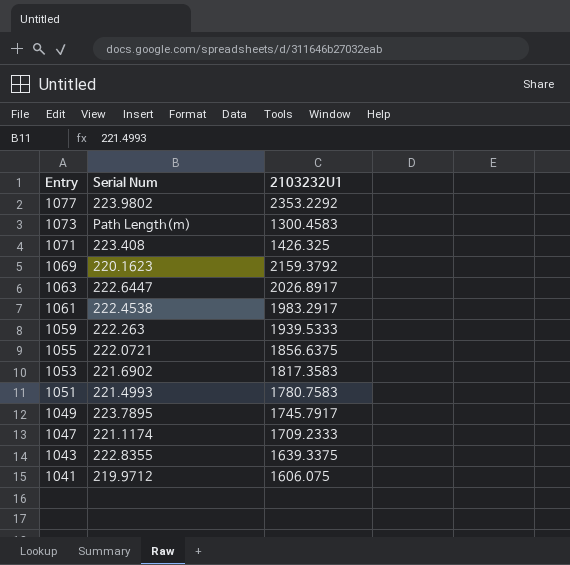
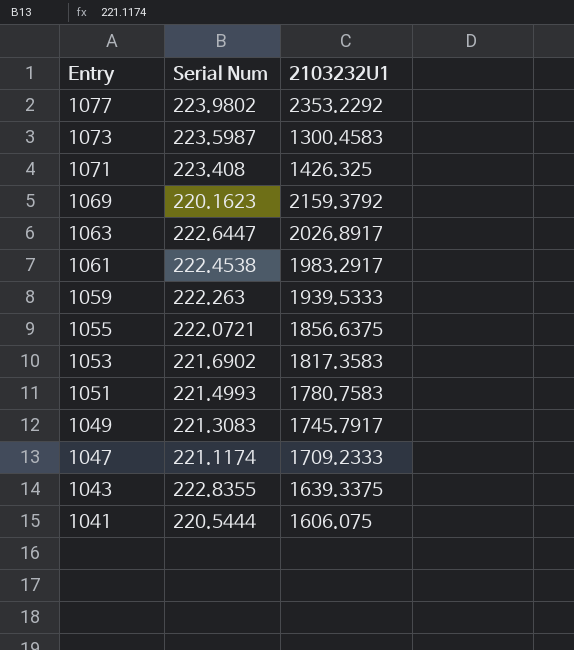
1073 | Serial Num: Path Length(m) -> 223.5987
1049 | Serial Num: 223.7895 -> 221.3083
1041 | Serial Num: 219.9712 -> 220.5444

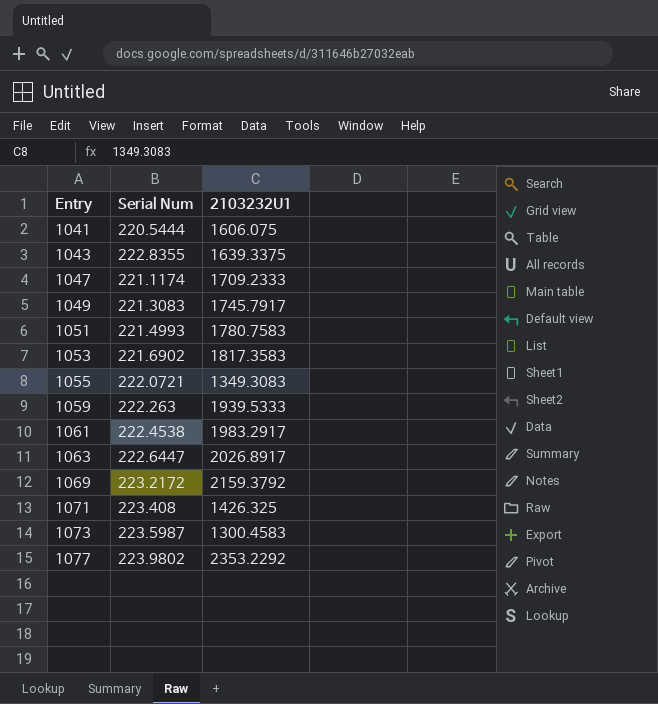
row order: Entry descending -> Entry ascending
1055 | 2103232U1: 1856.6375 -> 1349.3083
1069 | Serial Num: 220.1623 -> 223.2172

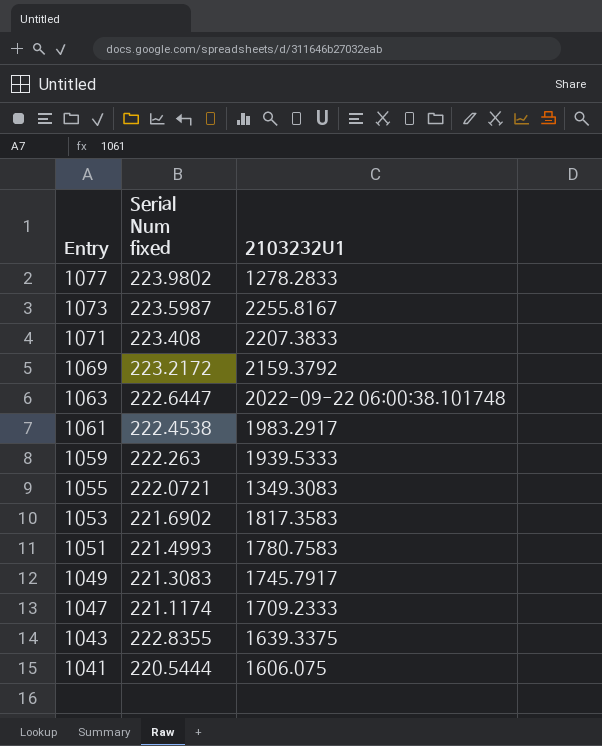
row order: Entry ascending -> Entry descending
column name: Serial Num -> Serial Num fixed
1077 | 2103232U1: 2353.2292 -> 1278.2833
1073 | 2103232U1: 1300.4583 -> 2255.8167
1071 | 2103232U1: 1426.325 -> 2207.3833
1063 | 2103232U1: 2026.8917 -> 2022-09-22 06:00:38.101748

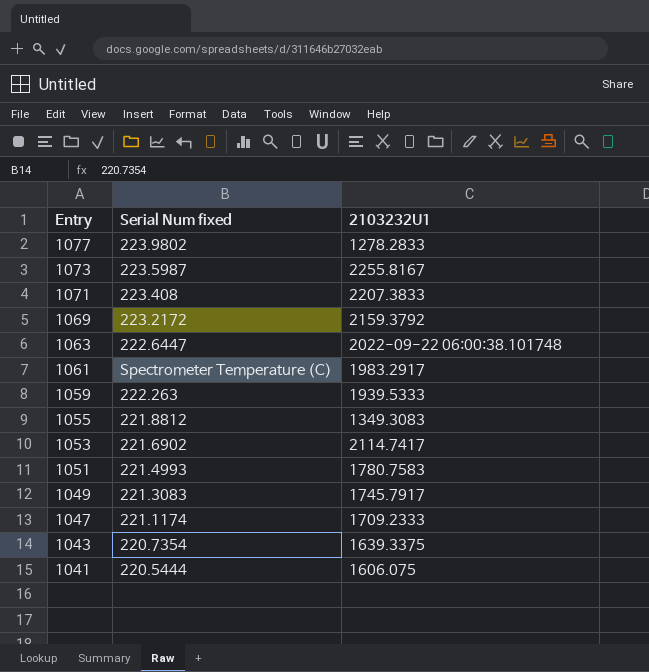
1061 | Serial Num fixed: 222.4538 -> Spectrometer Temperature (C)
1055 | Serial Num fixed: 222.0721 -> 221.8812
1053 | 2103232U1: 1817.3583 -> 2114.7417
1043 | Serial Num fixed: 222.8355 -> 220.7354

